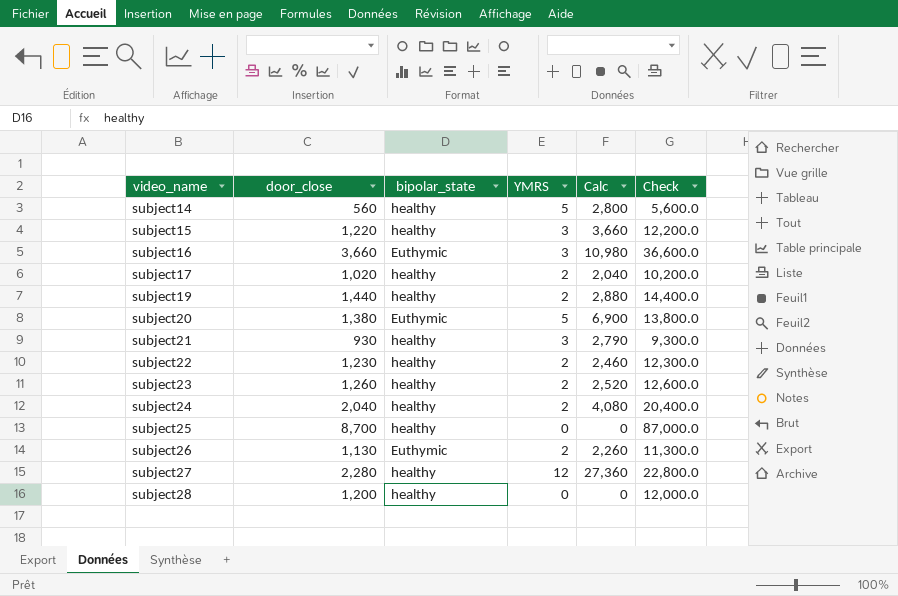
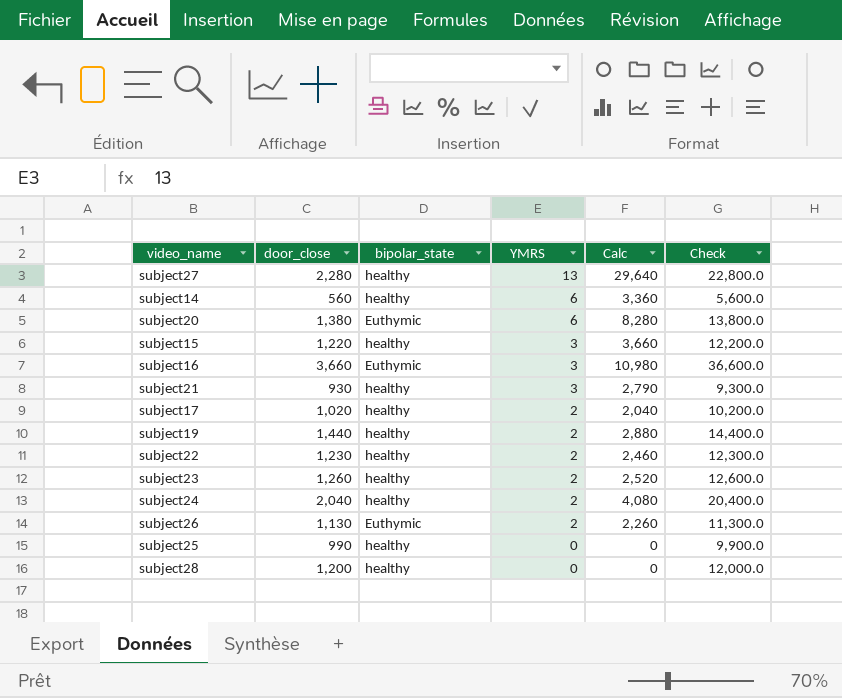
row order: video_name ascending -> YMRS descending
subject27 | YMRS: 12 -> 13
subject27 | Calc: 27,360 -> 29,640
subject14 | YMRS: 5 -> 6
subject14 | Calc: 2,800 -> 3,360
subject20 | YMRS: 5 -> 6
subject20 | Calc: 6,900 -> 8,280
subject25 | door_close: 8,700 -> 990
subject25 | Check: 87,000.0 -> 9,900.0

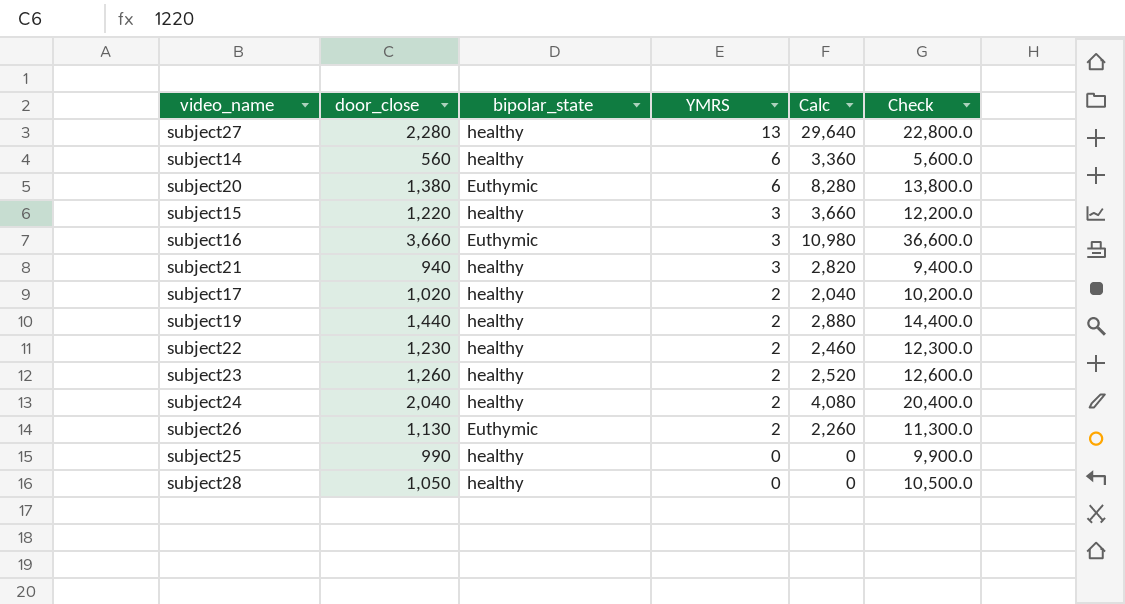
subject21 | door_close: 930 -> 940
subject21 | Calc: 2,790 -> 2,820
subject21 | Check: 9,300.0 -> 9,400.0
subject28 | door_close: 1,200 -> 1,050
subject28 | Check: 12,000.0 -> 10,500.0

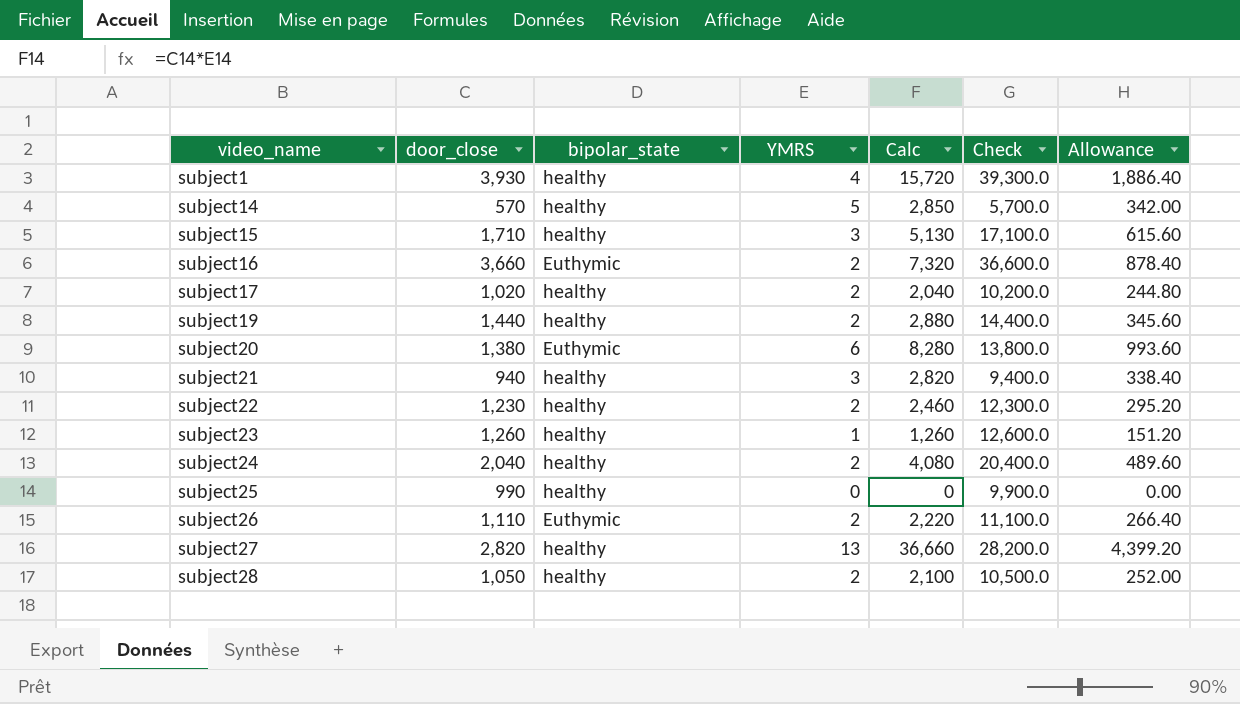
row order: YMRS descending -> video_name ascending
column Allowance | formula: none -> [Calc] * 0.12
row subject1: none -> 3,930 | healthy | 4 | 15,720 | 39,300.0 | 1,886.40
subject14 | door_close: 560 -> 570
subject14 | YMRS: 6 -> 5
subject14 | Calc: 3,360 -> 2,850
subject14 | Check: 5,600.0 -> 5,700.0
subject15 | door_close: 1,220 -> 1,710
subject15 | Calc: 3,660 -> 5,130
subject15 | Check: 12,200.0 -> 17,100.0
subject16 | YMRS: 3 -> 2
subject16 | Calc: 10,980 -> 7,320
subject23 | YMRS: 2 -> 1
subject23 | Calc: 2,520 -> 1,260
subject26 | door_close: 1,130 -> 1,110
subject26 | Calc: 2,260 -> 2,220
subject26 | Check: 11,300.0 -> 11,100.0
subject27 | door_close: 2,280 -> 2,820
subject27 | Calc: 29,640 -> 36,660
subject27 | Check: 22,800.0 -> 28,200.0
subject28 | YMRS: 0 -> 2
subject28 | Calc: 0 -> 2,100

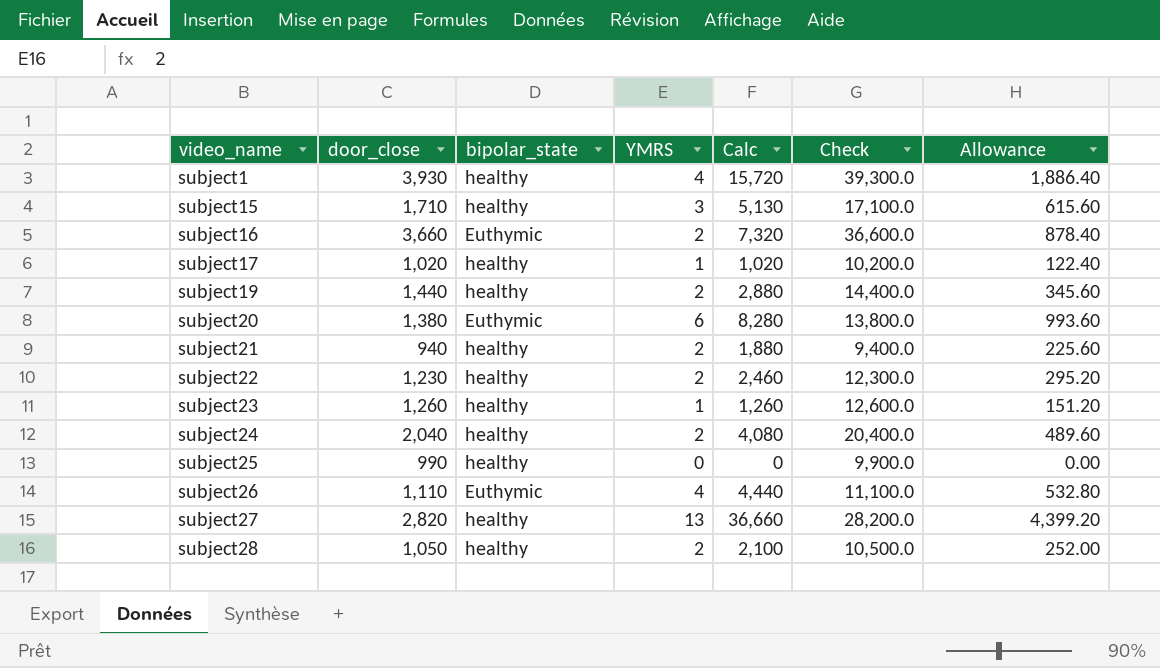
row subject14: 570 | healthy | 5 | 2,850 | 5,700.0 | 342.00 -> none
subject17 | YMRS: 2 -> 1
subject17 | Calc: 2,040 -> 1,020
subject17 | Allowance: 244.80 -> 122.40
subject21 | YMRS: 3 -> 2
subject21 | Calc: 2,820 -> 1,880
subject21 | Allowance: 338.40 -> 225.60
subject26 | YMRS: 2 -> 4
subject26 | Calc: 2,220 -> 4,440
subject26 | Allowance: 266.40 -> 532.80

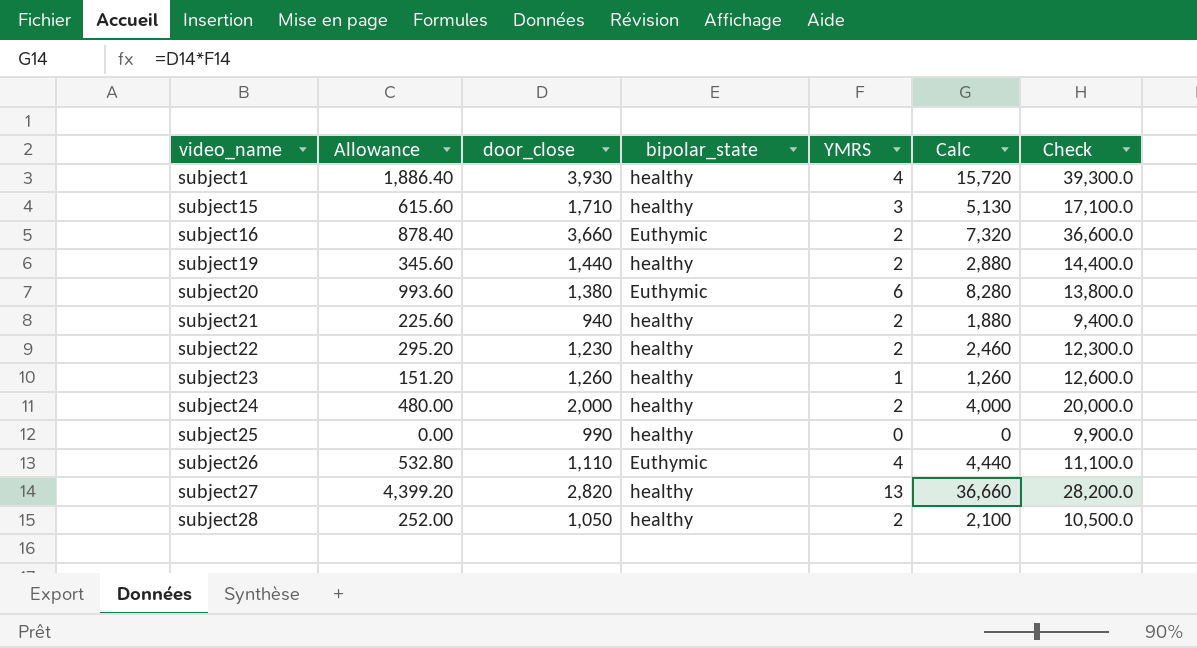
column Allowance | position: 7 -> 2
row subject17: 1,020 | healthy | 1 | 1,020 | 10,200.0 | 122.40 -> none
subject24 | Allowance: 489.60 -> 480.00
subject24 | door_close: 2,040 -> 2,000
subject24 | Calc: 4,080 -> 4,000
subject24 | Check: 20,400.0 -> 20,000.0

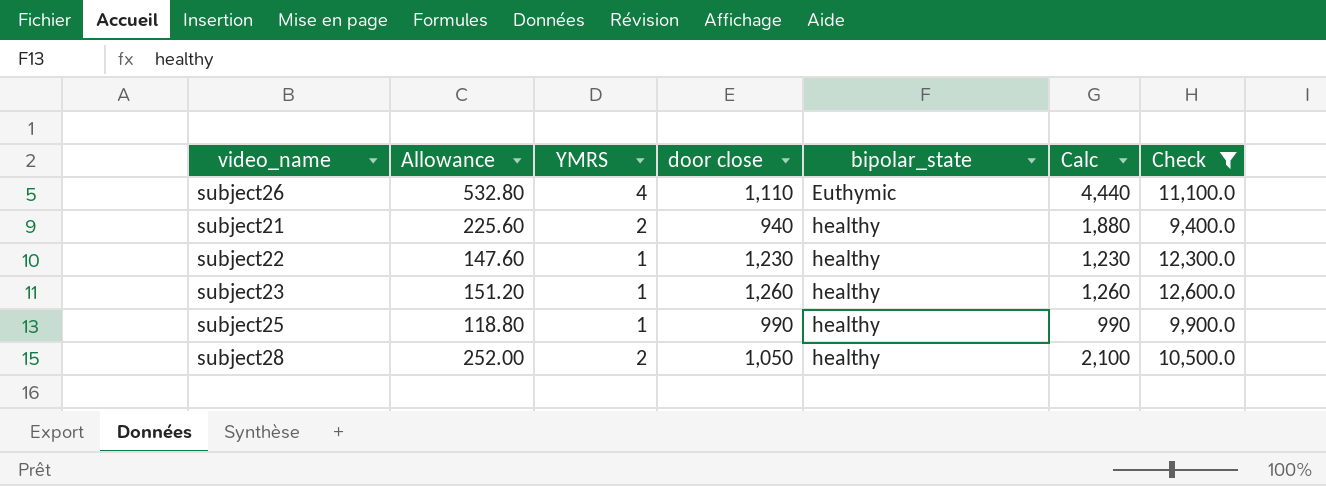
filter: none -> Check <= 12,600.0
row order: video_name ascending -> bipolar_state ascending
column YMRS | position: 5 -> 3
column name: door_close -> door close
subject22 | Allowance: 295.20 -> 147.60
subject22 | YMRS: 2 -> 1
subject22 | Calc: 2,460 -> 1,230
subject25 | Allowance: 0.00 -> 118.80
subject25 | YMRS: 0 -> 1
subject25 | Calc: 0 -> 990

